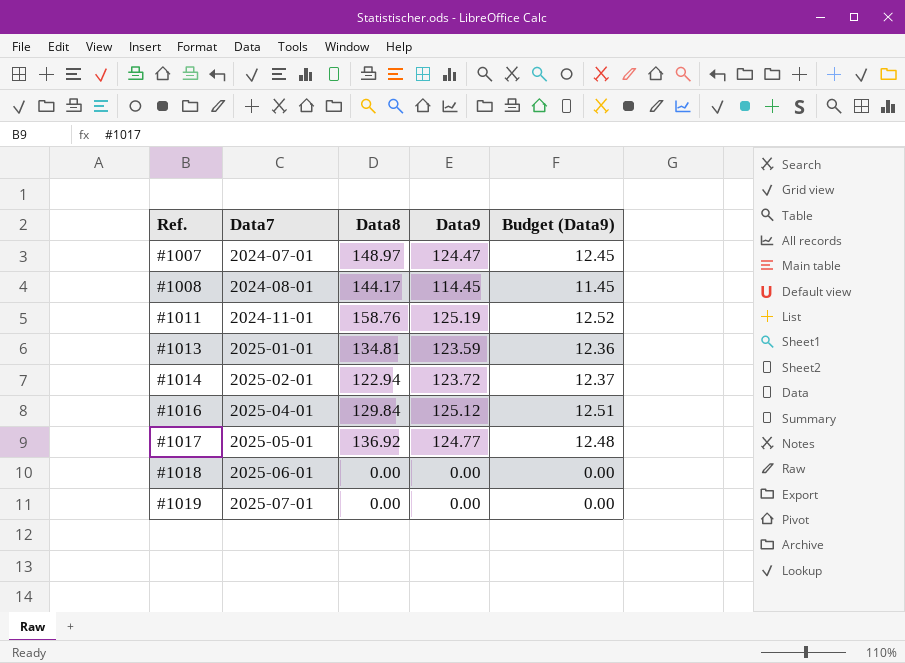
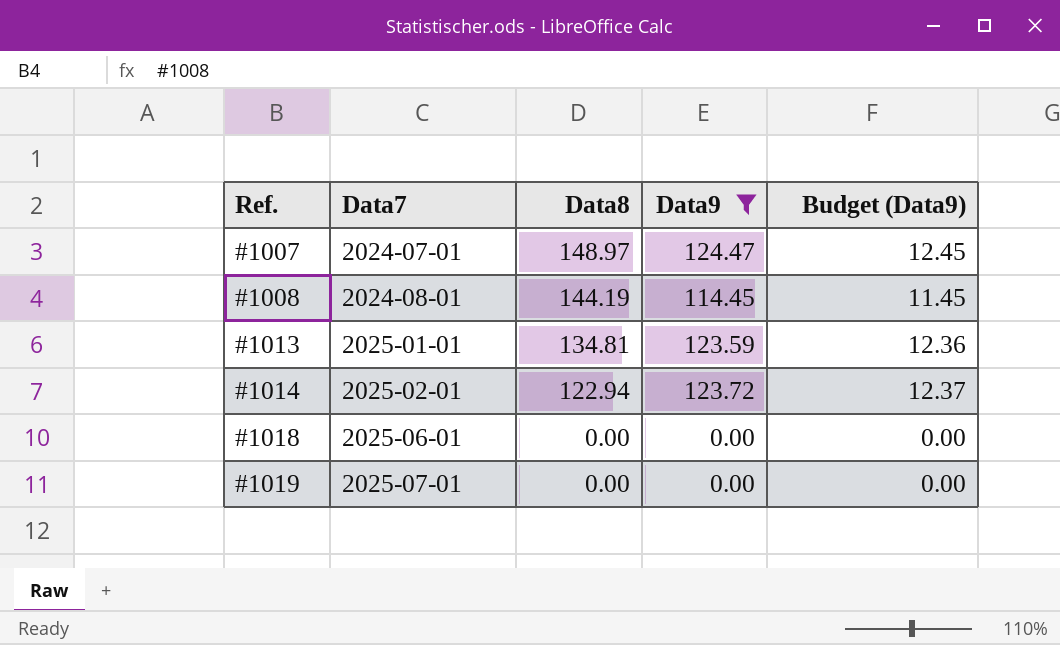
filter: none -> Data9 <= 124.47
#1008 | Data8: 144.17 -> 144.19

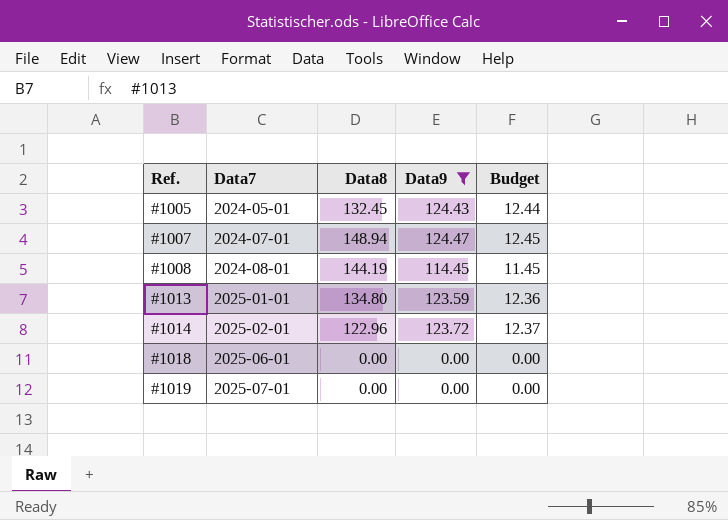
column name: Budget (Data9) -> Budget
row #1005: none -> 2024-05-01 | 132.45 | 124.43 | 12.44
#1007 | Data8: 148.97 -> 148.94
#1013 | Data8: 134.81 -> 134.80
#1014 | Data8: 122.94 -> 122.96

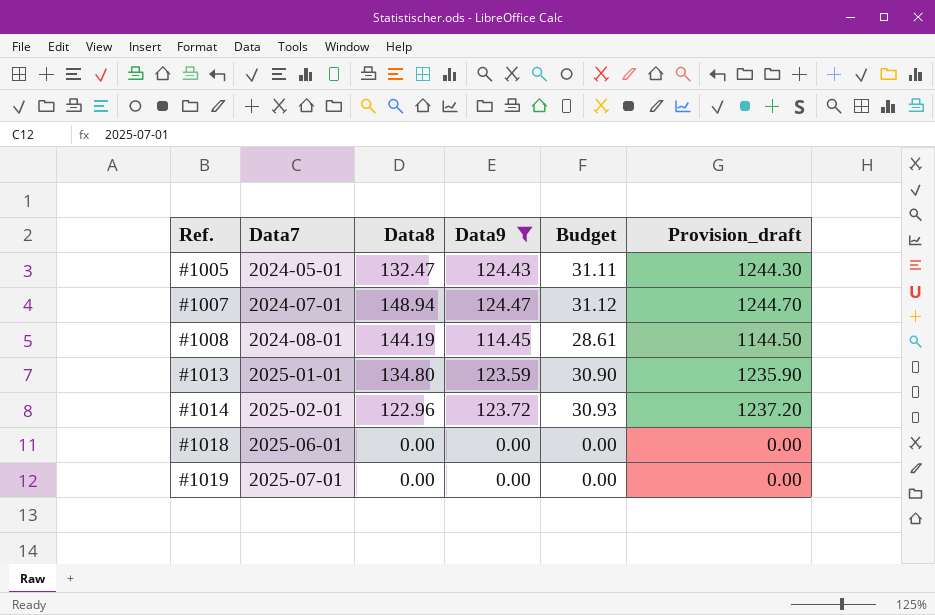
column Budget | formula: [Data9] * 0.1 -> [Data9] * 0.25
column Provision_draft | formula: none -> [Data9] * 10
#1005 | Data8: 132.45 -> 132.47

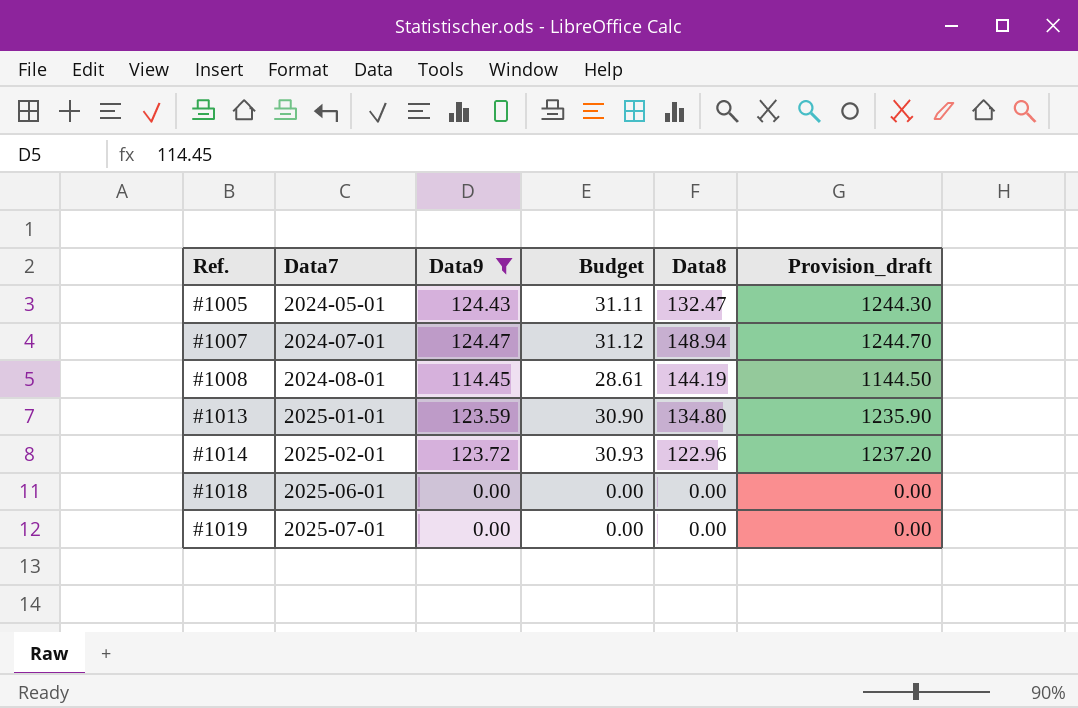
column Data8 | position: 3 -> 5

